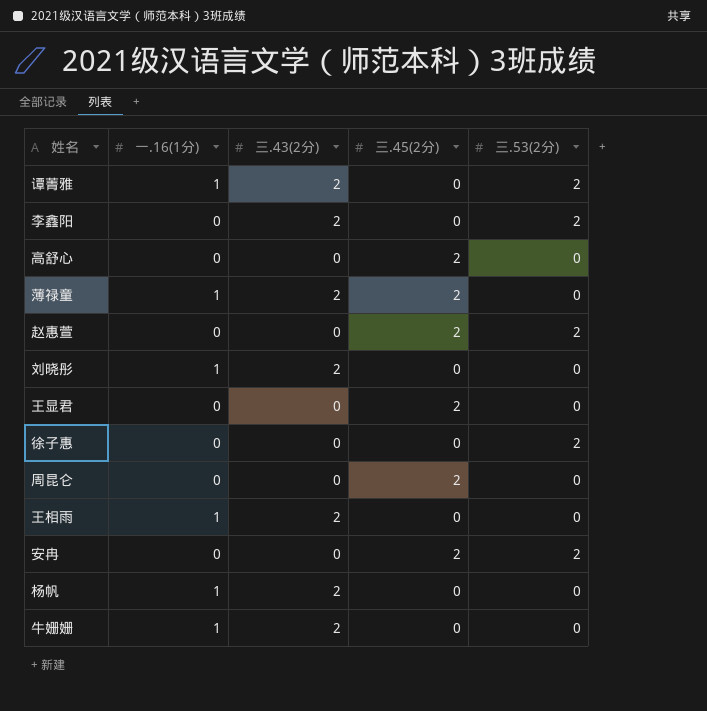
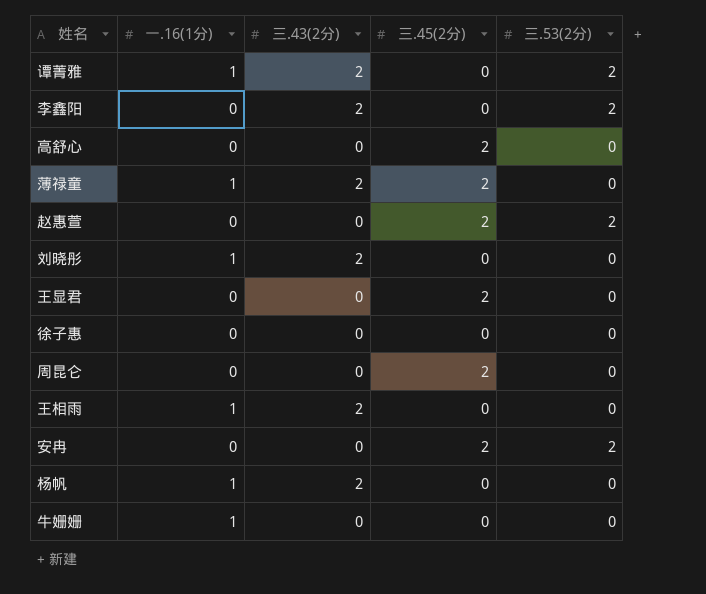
徐子惠 | 三.53(2分): 2 -> 0
牛姗姗 | 三.43(2分): 2 -> 0

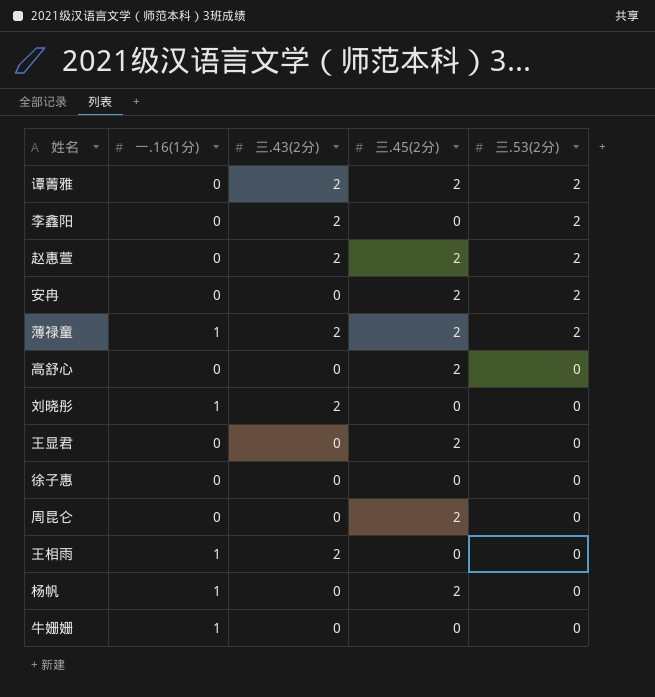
row order: none -> 三.53(2分) descending
谭菁雅 | 一.16(1分): 1 -> 0
谭菁雅 | 三.45(2分): 0 -> 2
赵惠萱 | 三.43(2分): 0 -> 2
薄禄童 | 三.53(2分): 0 -> 2
杨帆 | 三.43(2分): 2 -> 0
杨帆 | 三.45(2分): 0 -> 2

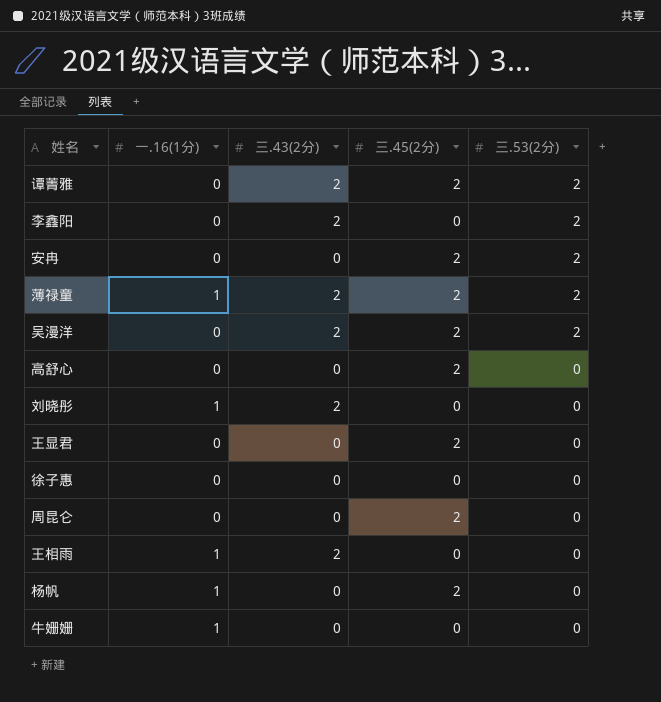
row 赵惠萱: 0 | 2 | 2 | 2 -> none
row 吴漫洋: none -> 0 | 2 | 2 | 2

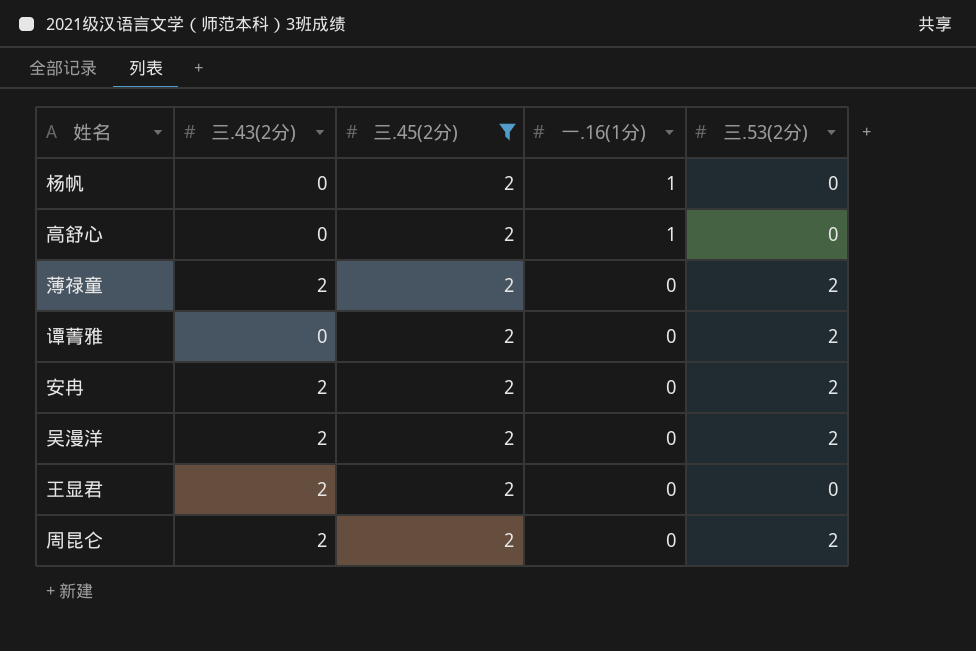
filter: none -> 三.45(2分) = 2
row order: 三.53(2分) descending -> 一.16(1分) descending
column 一.16(1分) | position: 2 -> 4
高舒心 | 一.16(1分): 0 -> 1
薄禄童 | 一.16(1分): 1 -> 0
谭菁雅 | 三.43(2分): 2 -> 0
安冉 | 三.43(2分): 0 -> 2
王显君 | 三.43(2分): 0 -> 2
周昆仑 | 三.43(2分): 0 -> 2
周昆仑 | 三.53(2分): 0 -> 2

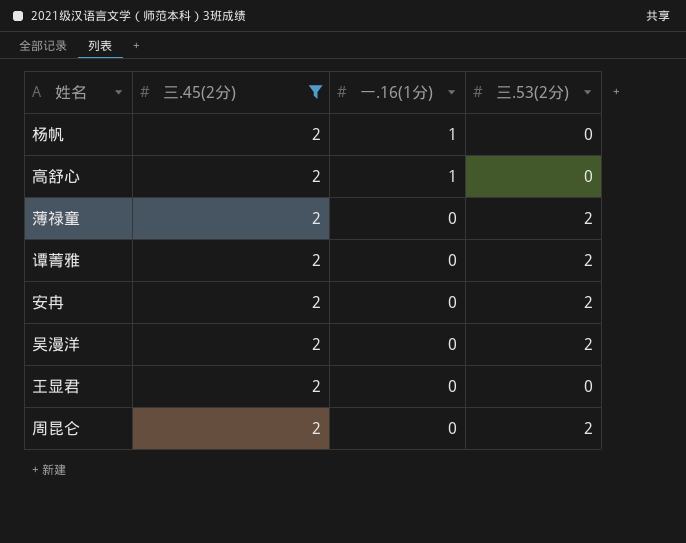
column 三.43(2分) | position: 2 -> none

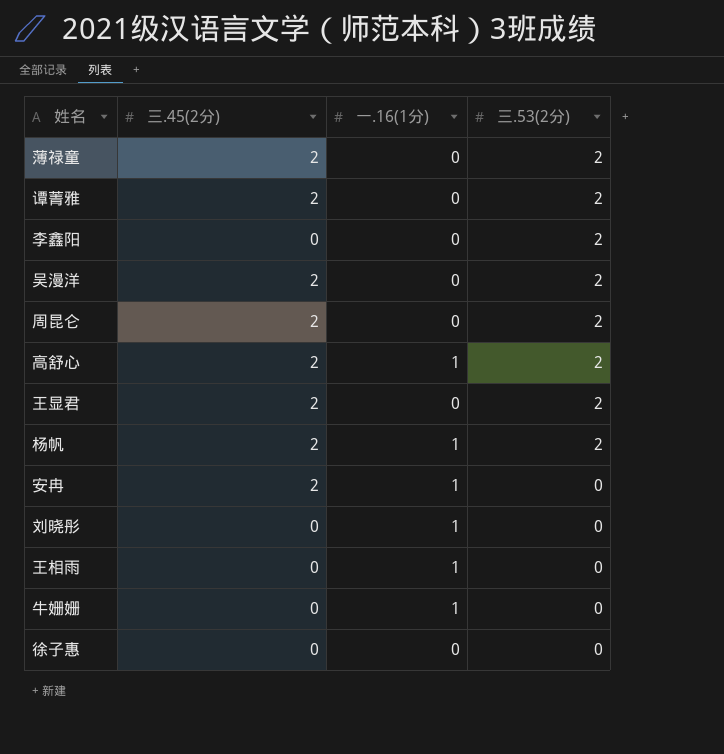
filter: 三.45(2分) = 2 -> none
row order: 一.16(1分) descending -> 三.53(2分) descending
高舒心 | 三.53(2分): 0 -> 2
王显君 | 三.53(2分): 0 -> 2
杨帆 | 三.53(2分): 0 -> 2
安冉 | 一.16(1分): 0 -> 1
安冉 | 三.53(2分): 2 -> 0

